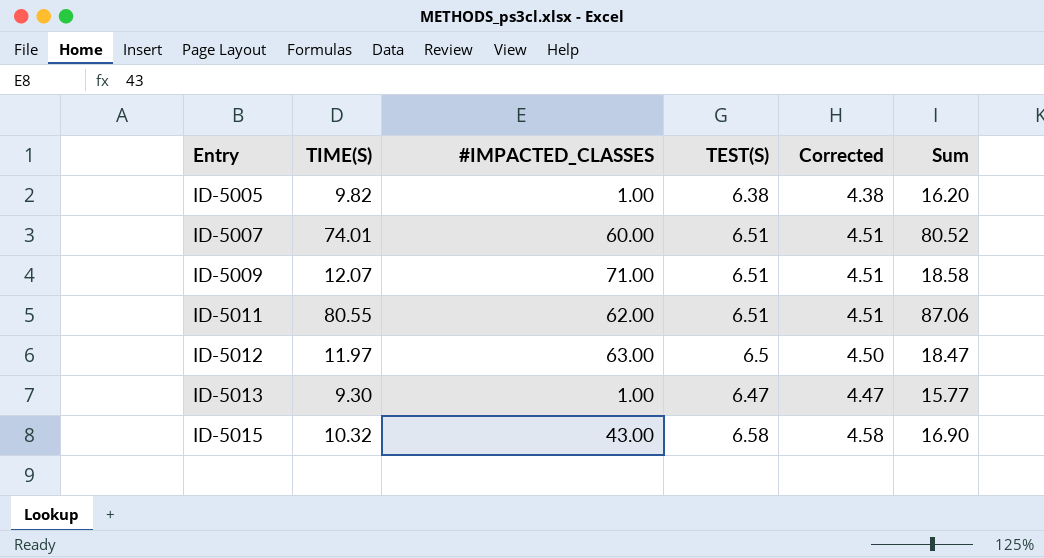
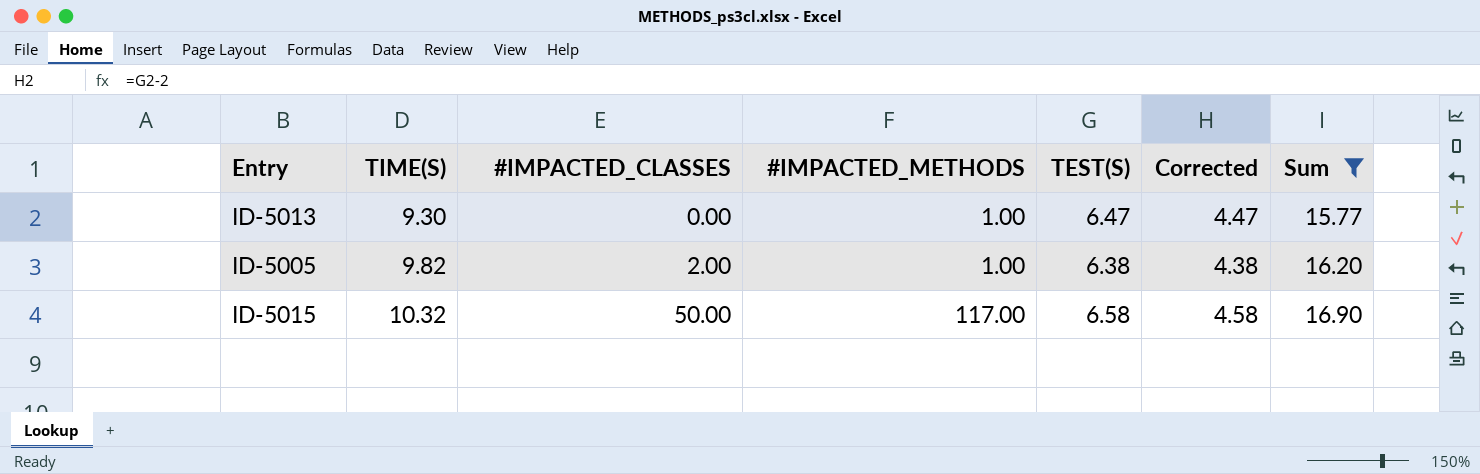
filter: none -> Sum <= 16.90
row order: Entry ascending -> TIME(S) ascending
column #IMPACTED_METHODS | position: none -> 4
ID-5013 | #IMPACTED_CLASSES: 1.00 -> 0.00
ID-5005 | #IMPACTED_CLASSES: 1.00 -> 2.00
ID-5015 | #IMPACTED_CLASSES: 43.00 -> 50.00

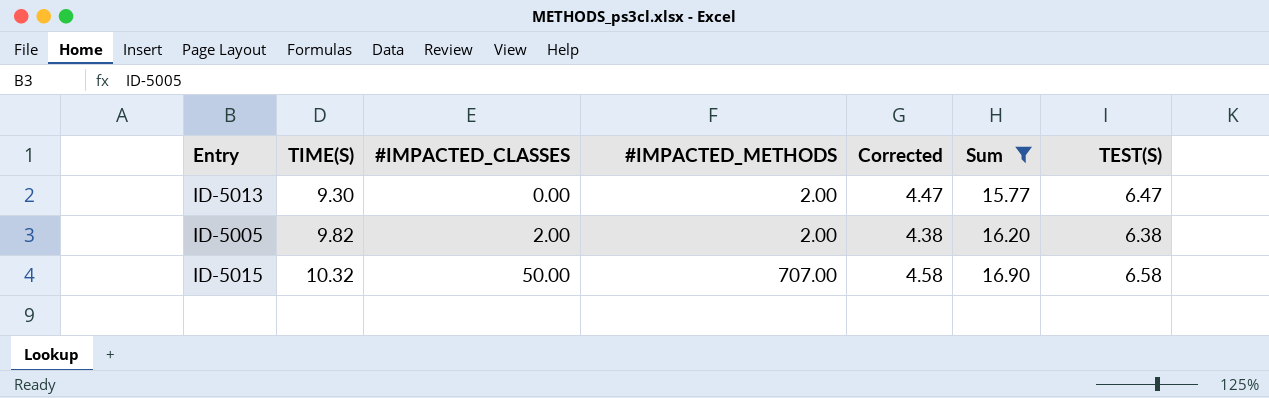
column TEST(S) | position: 5 -> 7
ID-5013 | #IMPACTED_METHODS: 1.00 -> 2.00
ID-5005 | #IMPACTED_METHODS: 1.00 -> 2.00
ID-5015 | #IMPACTED_METHODS: 117.00 -> 707.00

